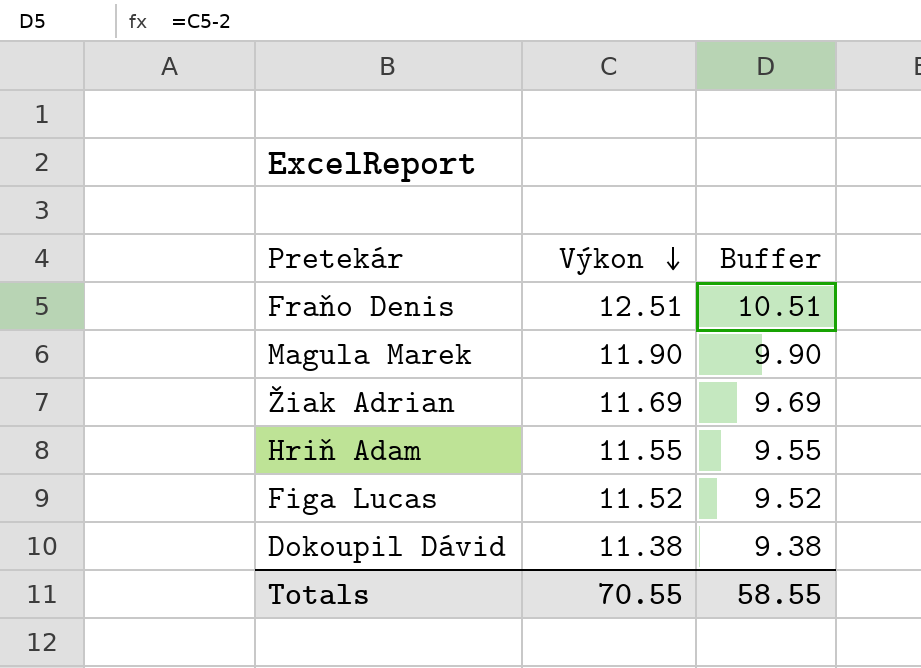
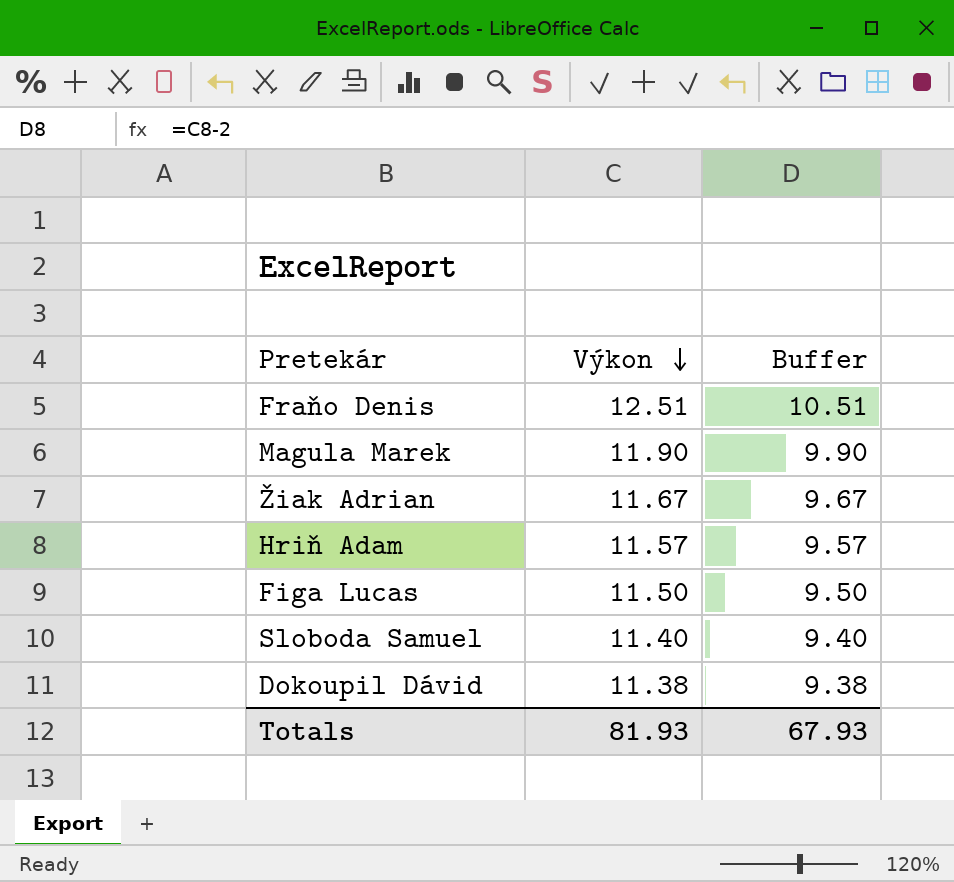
Žiak Adrian | Výkon: 11.69 -> 11.67
Žiak Adrian | Buffer: 9.69 -> 9.67
Hriň Adam | Výkon: 11.55 -> 11.57
Hriň Adam | Buffer: 9.55 -> 9.57
Figa Lucas | Výkon: 11.52 -> 11.50
Figa Lucas | Buffer: 9.52 -> 9.50
row Sloboda Samuel: none -> 11.40 | 9.40
Totals | Výkon: 70.55 -> 81.93
Totals | Buffer: 58.55 -> 67.93

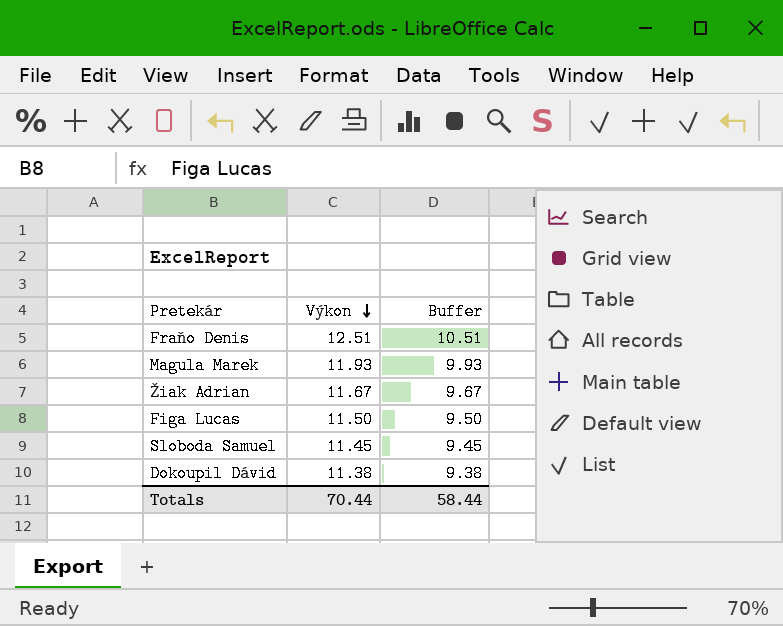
row Hriň Adam: 11.57 | 9.57 -> none
Magula Marek | Výkon: 11.90 -> 11.93
Magula Marek | Buffer: 9.90 -> 9.93
Sloboda Samuel | Výkon: 11.40 -> 11.45
Sloboda Samuel | Buffer: 9.40 -> 9.45
Totals | Výkon: 81.93 -> 70.44
Totals | Buffer: 67.93 -> 58.44

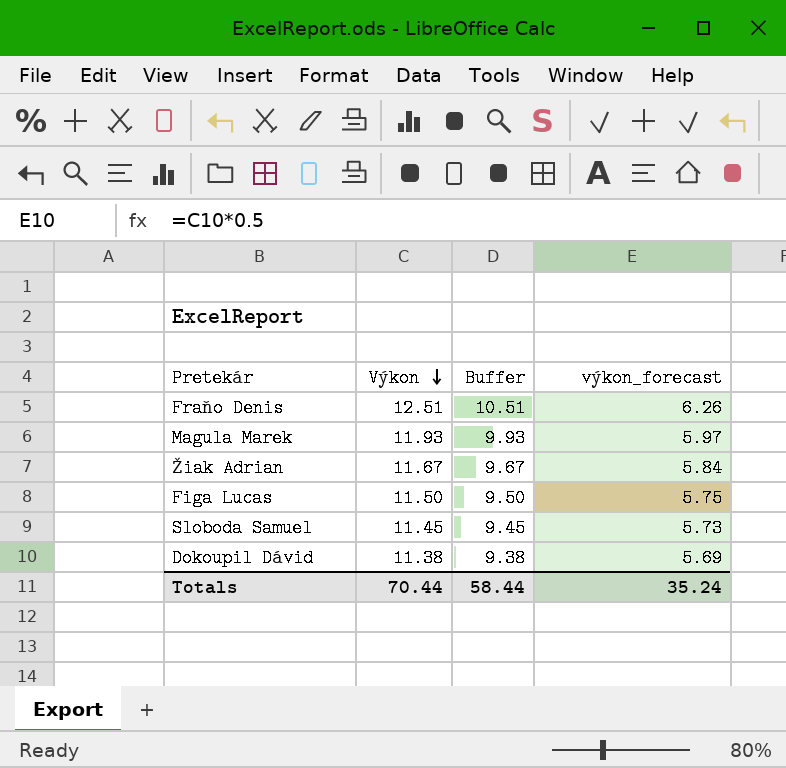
column výkon_forecast | formula: none -> [Výkon] * 0.5

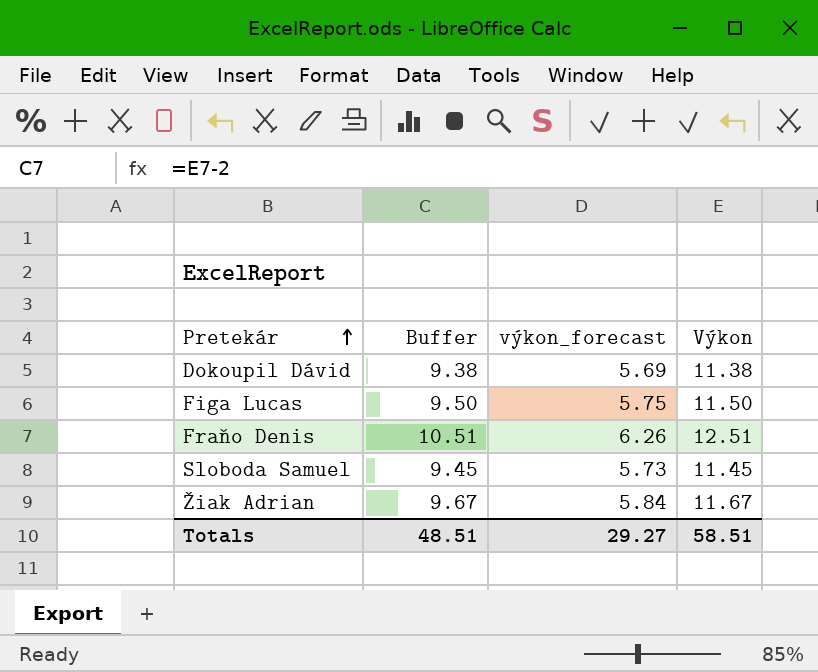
row order: Výkon descending -> Pretekár ascending
column Výkon | position: 2 -> 4
row Magula Marek: 11.93 | 9.93 | 5.97 -> none
Totals | Buffer: 58.44 -> 48.51
Totals | výkon_forecast: 35.24 -> 29.27
Totals | Výkon: 70.44 -> 58.51

